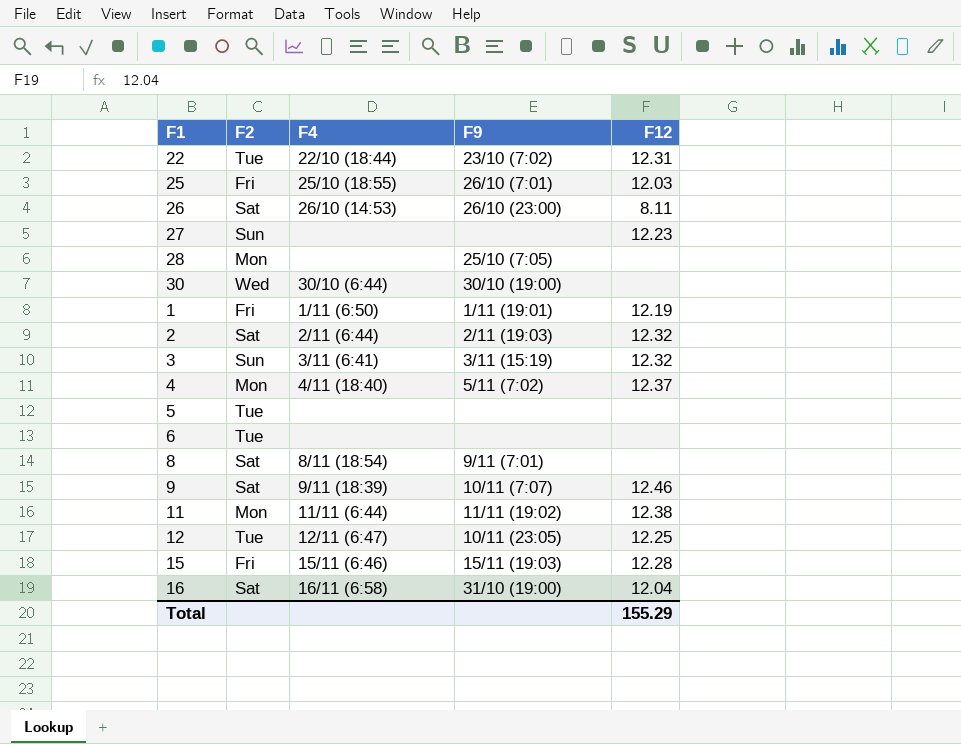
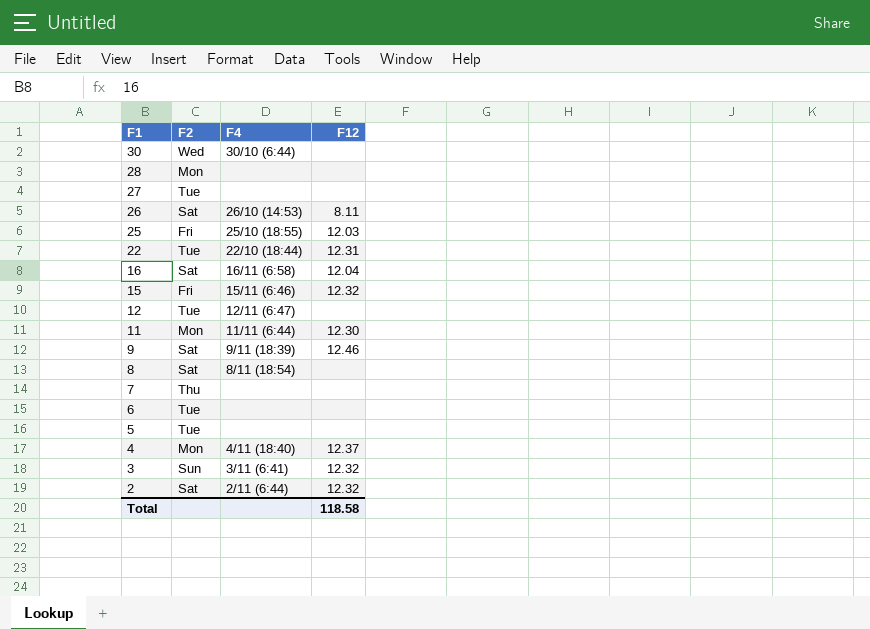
row order: none -> F1 descending
column F9 | position: 4 -> none
row 1: Fri | 1/11 (6:50) | 1/11 (19:01) | 12.19 -> none
27 | F2: Sun -> Tue
27 | F12: 12.23 -> none
15 | F12: 12.28 -> 12.32
12 | F12: 12.25 -> none
11 | F12: 12.38 -> 12.30
row 7: none -> Thu | none | none
Total | F12: 155.29 -> 118.58

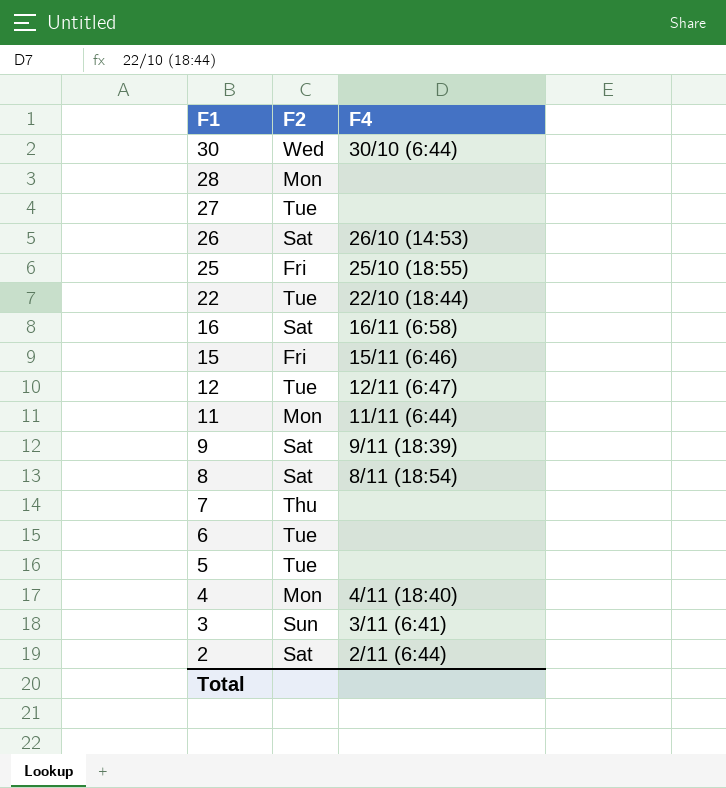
column F12 | position: 4 -> none

